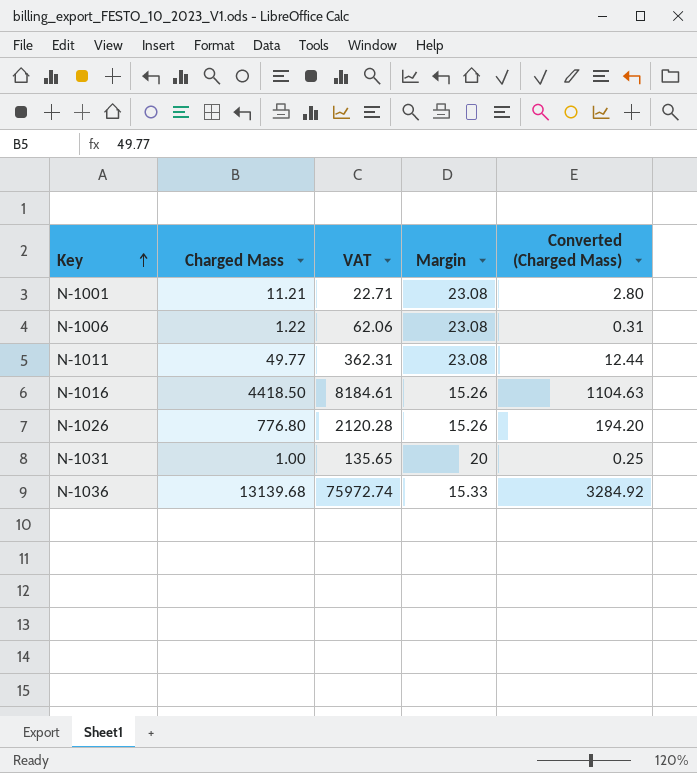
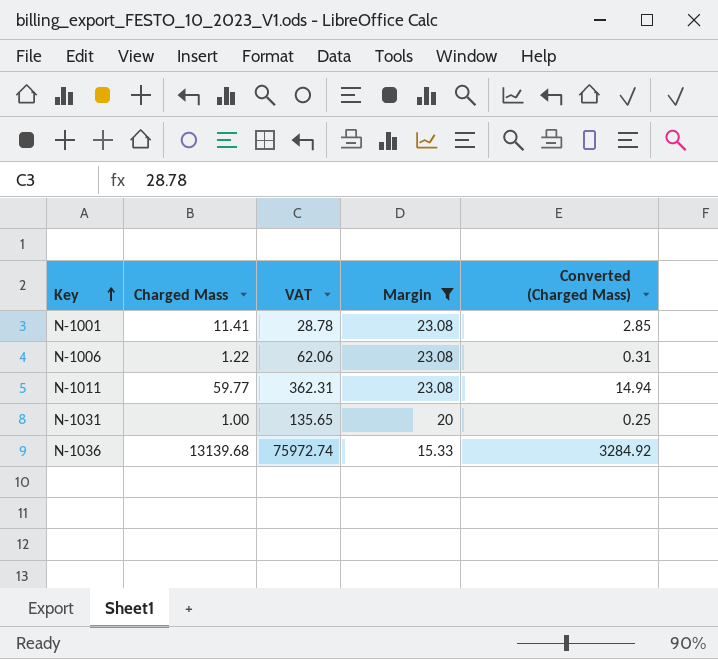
filter: none -> Margin != 15.26
N-1001 | Charged Mass: 11.21 -> 11.41
N-1001 | VAT: 22.71 -> 28.78
N-1001 | Converted (Charged Mass): 2.80 -> 2.85
N-1011 | Charged Mass: 49.77 -> 59.77
N-1011 | Converted (Charged Mass): 12.44 -> 14.94

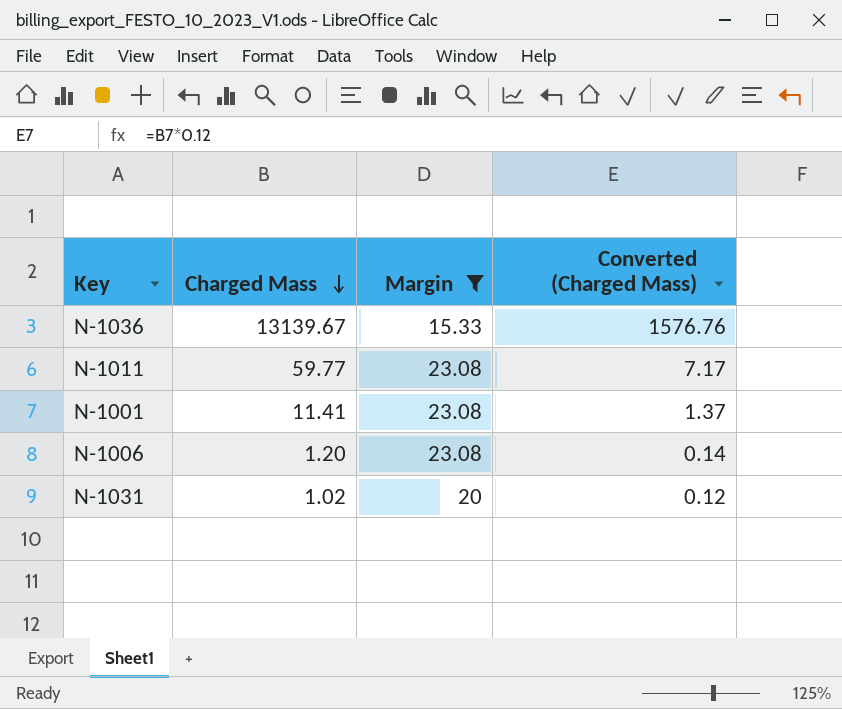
row order: Key ascending -> Charged Mass descending
column VAT | position: 3 -> none
column Converted (Charged Mass) | formula: [Charged Mass] * 0.25 -> [Charged Mass] * 0.12
N-1036 | Charged Mass: 13139.68 -> 13139.67
N-1006 | Charged Mass: 1.22 -> 1.20
N-1031 | Charged Mass: 1.00 -> 1.02

